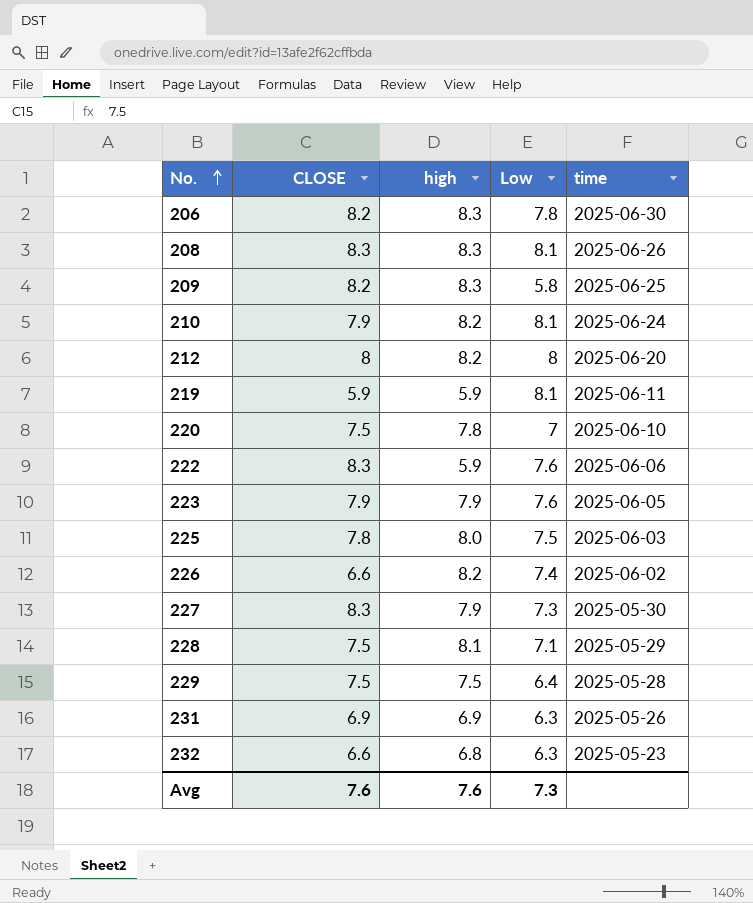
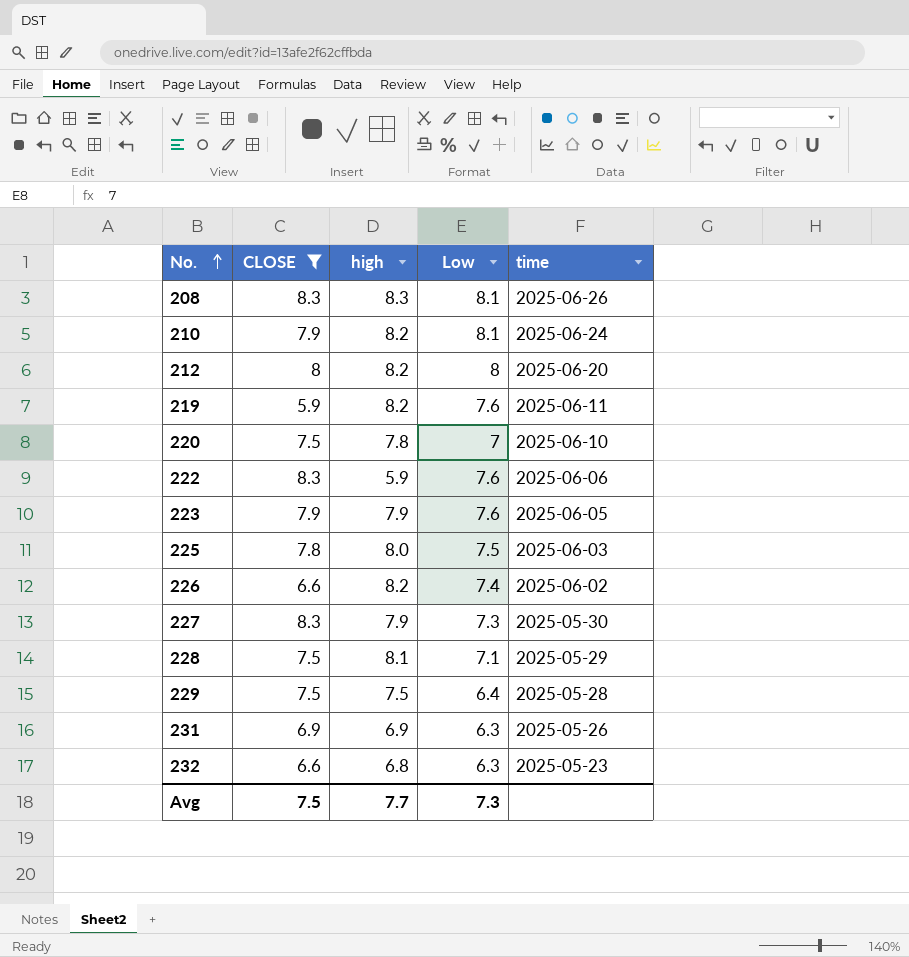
filter: none -> CLOSE != 8.2
219 | high: 5.9 -> 8.2
219 | Low: 8.1 -> 7.6
Avg | CLOSE: 7.6 -> 7.5
Avg | high: 7.6 -> 7.7

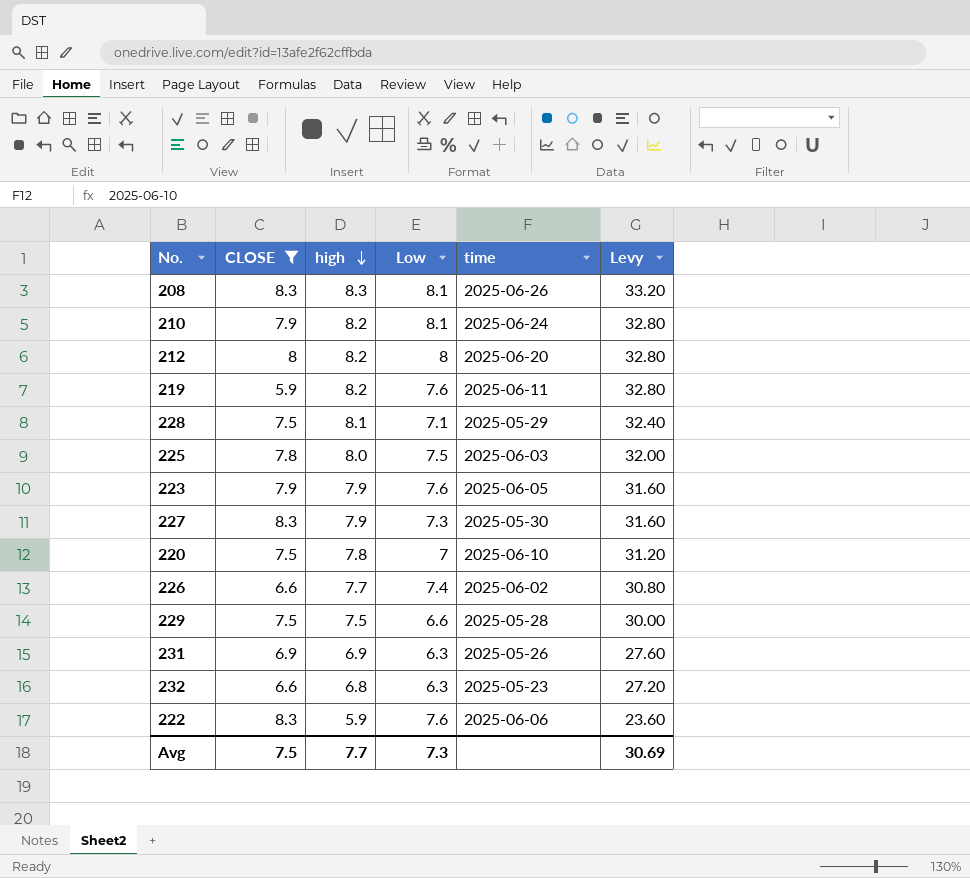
row order: No. ascending -> high descending
column Levy | formula: none -> [high] * 4
226 | high: 8.2 -> 7.7
229 | Low: 6.4 -> 6.6

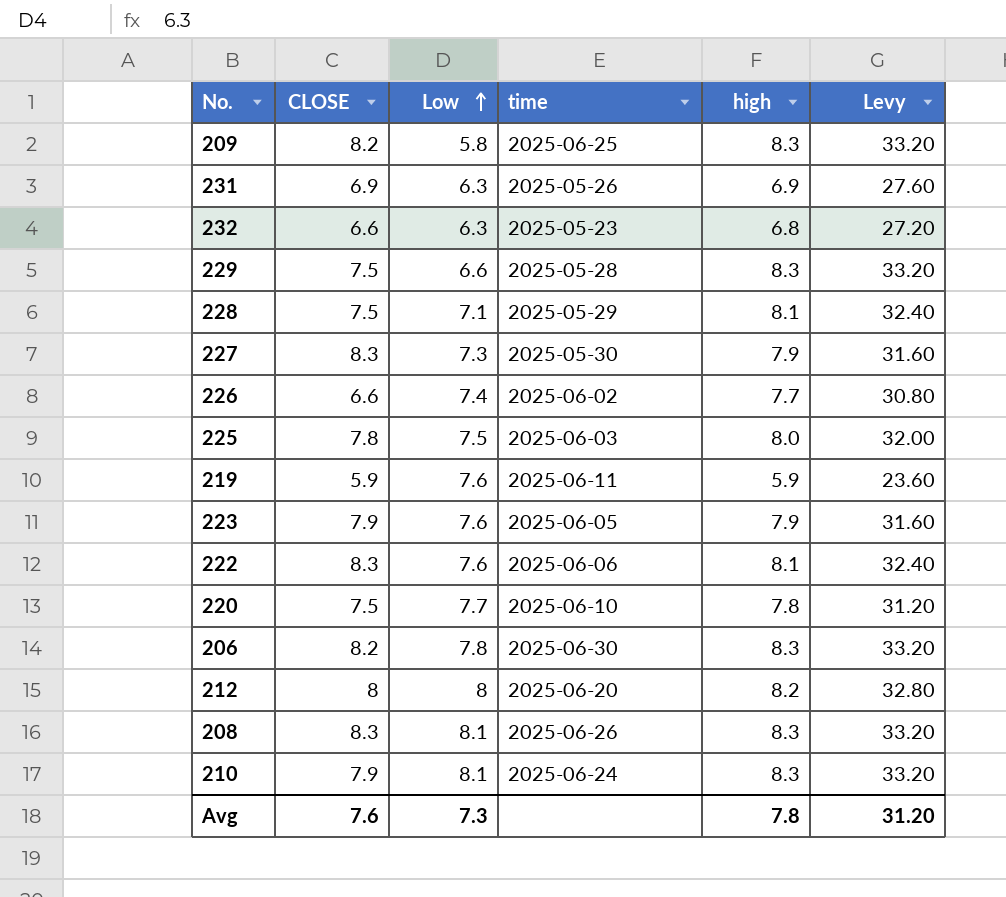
filter: CLOSE != 8.2 -> none
row order: high descending -> Low ascending
column high | position: 3 -> 5
229 | high: 7.5 -> 8.3
229 | Levy: 30.00 -> 33.20
219 | high: 8.2 -> 5.9
219 | Levy: 32.80 -> 23.60
222 | high: 5.9 -> 8.1
222 | Levy: 23.60 -> 32.40
220 | Low: 7 -> 7.7
210 | high: 8.2 -> 8.3
210 | Levy: 32.80 -> 33.20
Avg | CLOSE: 7.5 -> 7.6
Avg | high: 7.7 -> 7.8
Avg | Levy: 30.69 -> 31.20

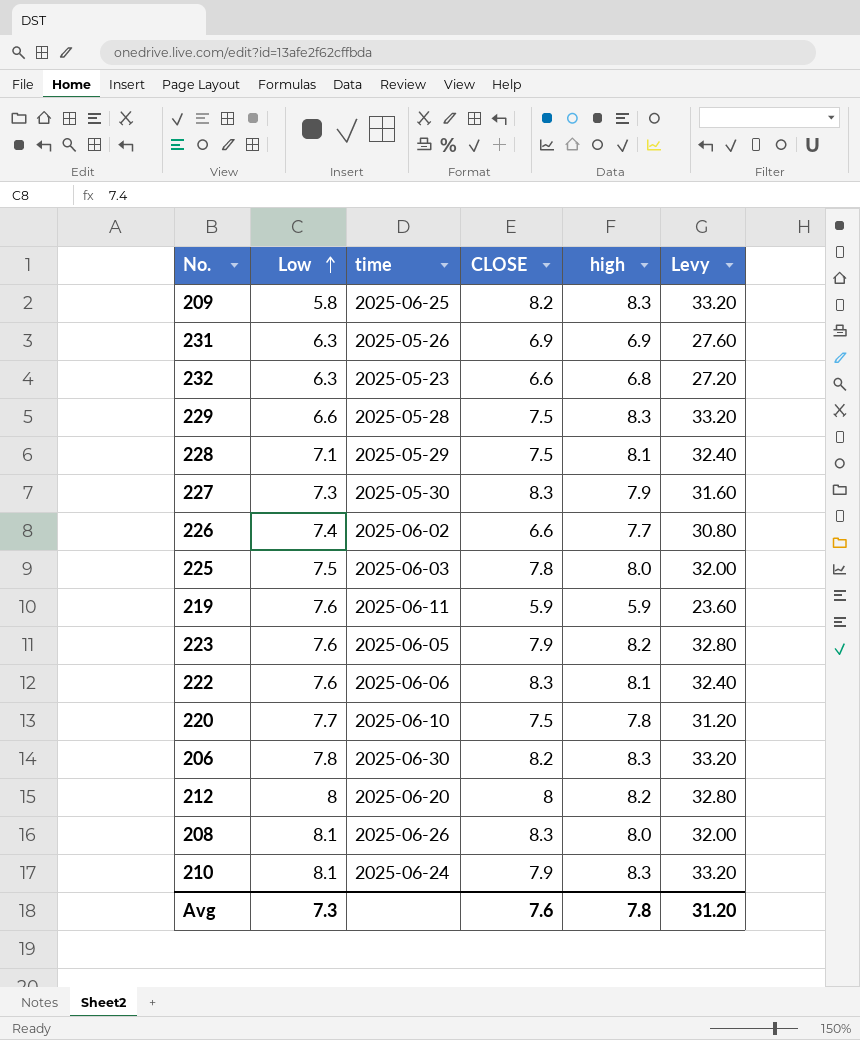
column CLOSE | position: 2 -> 4
223 | high: 7.9 -> 8.2
223 | Levy: 31.60 -> 32.80
208 | high: 8.3 -> 8.0
208 | Levy: 33.20 -> 32.00

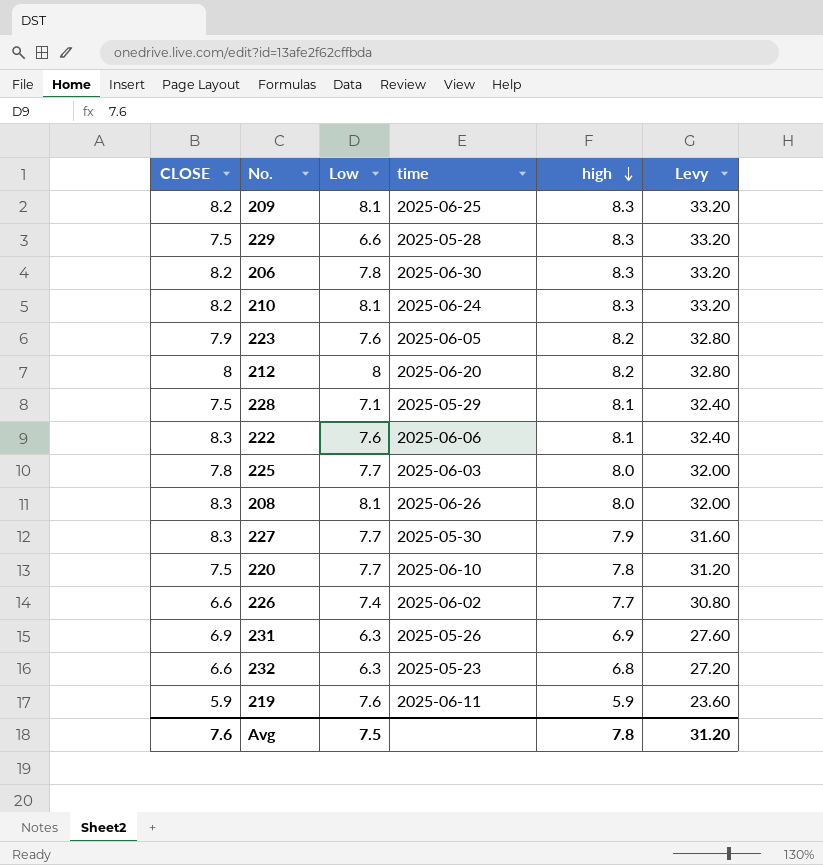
row order: Low ascending -> high descending
column CLOSE | position: 4 -> 1
209 | Low: 5.8 -> 8.1
210 | CLOSE: 7.9 -> 8.2
225 | Low: 7.5 -> 7.7
227 | Low: 7.3 -> 7.7
Avg | Low: 7.3 -> 7.5

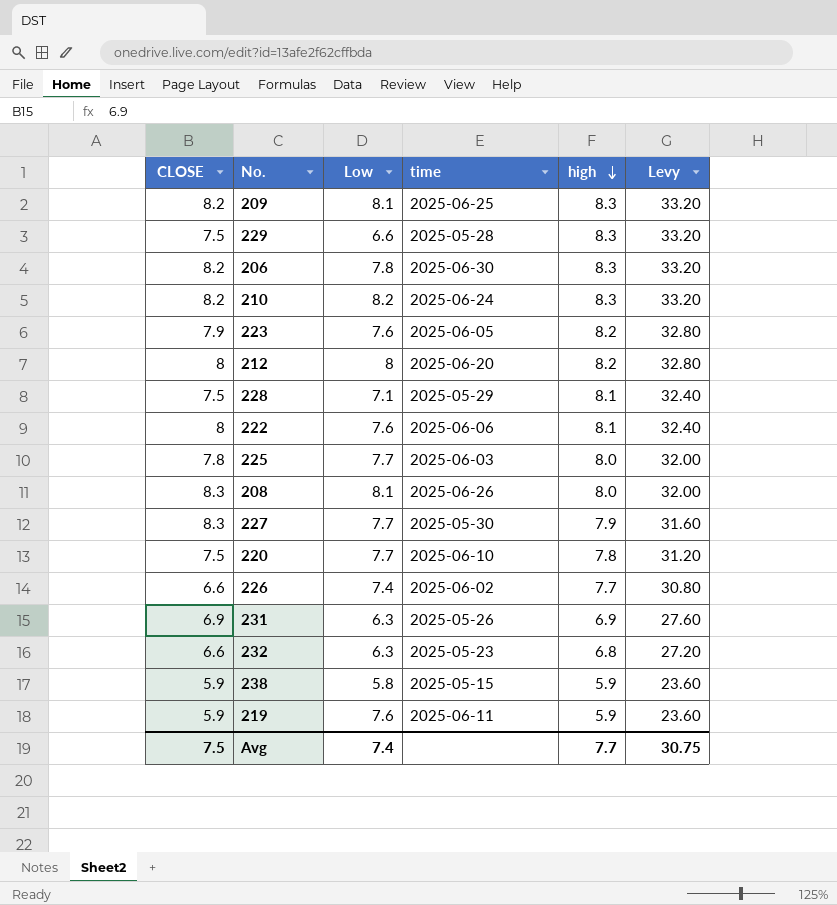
210 | Low: 8.1 -> 8.2
222 | CLOSE: 8.3 -> 8
row 238: none -> 5.9 | 5.8 | 2025-05-15 | 5.9 | 23.60
Avg | CLOSE: 7.6 -> 7.5
Avg | Low: 7.5 -> 7.4
Avg | high: 7.8 -> 7.7
Avg | Levy: 31.20 -> 30.75

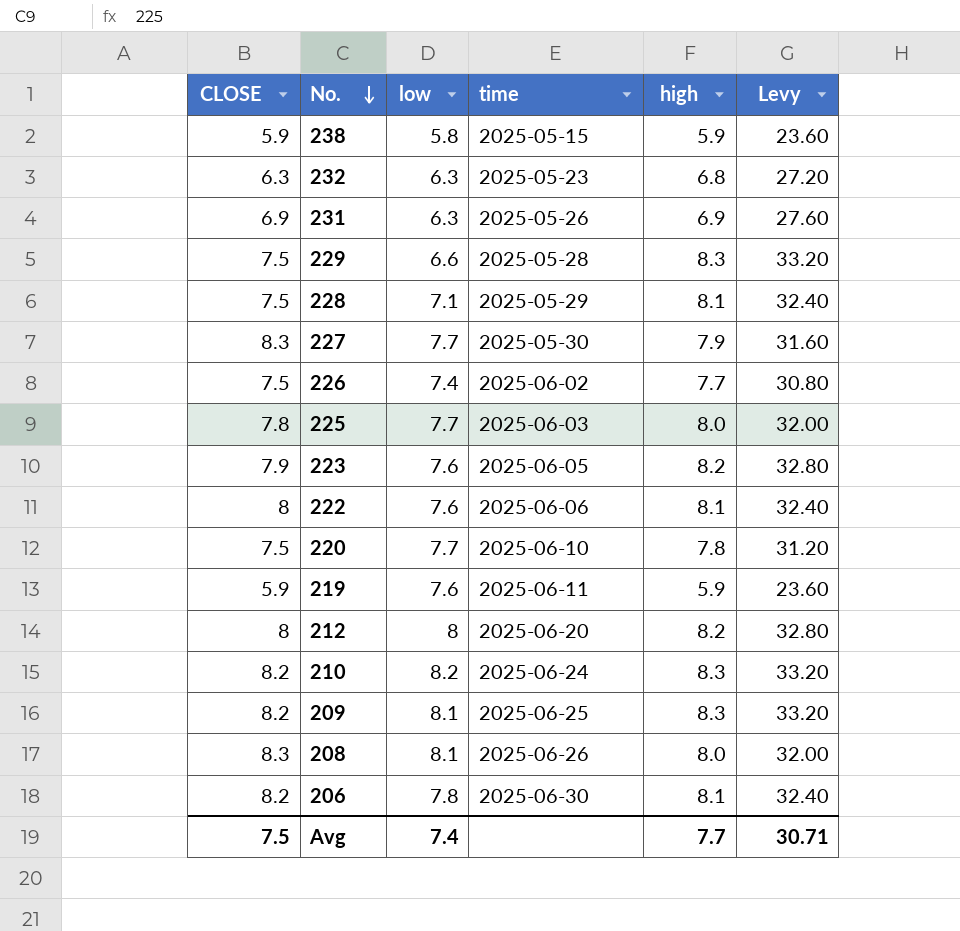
row order: high descending -> No. descending
column name: Low -> low
232 | CLOSE: 6.6 -> 6.3
226 | CLOSE: 6.6 -> 7.5
206 | high: 8.3 -> 8.1
206 | Levy: 33.20 -> 32.40
Avg | Levy: 30.75 -> 30.71

